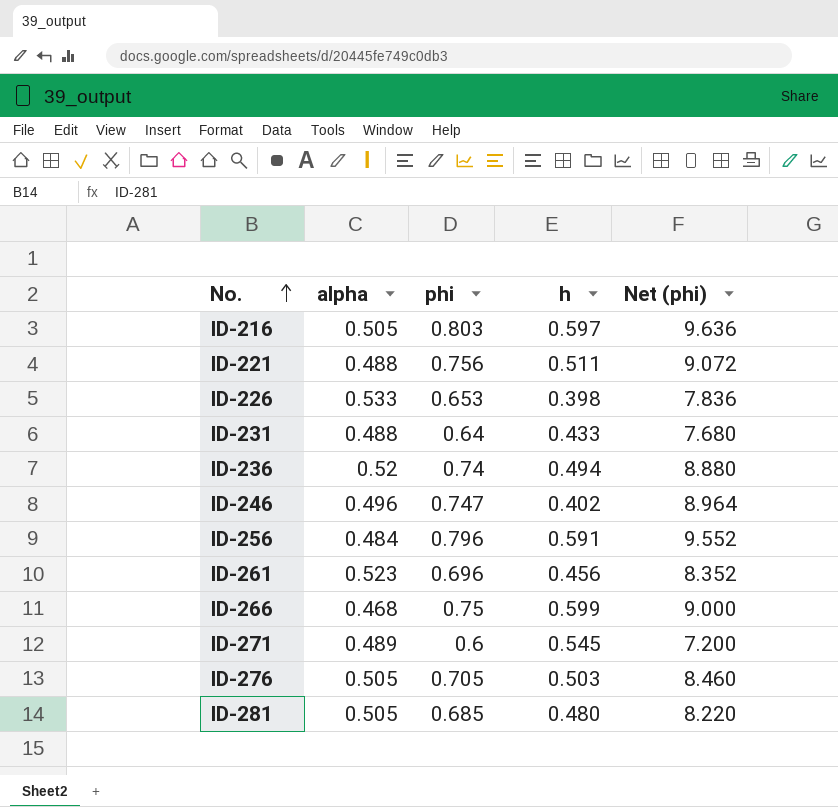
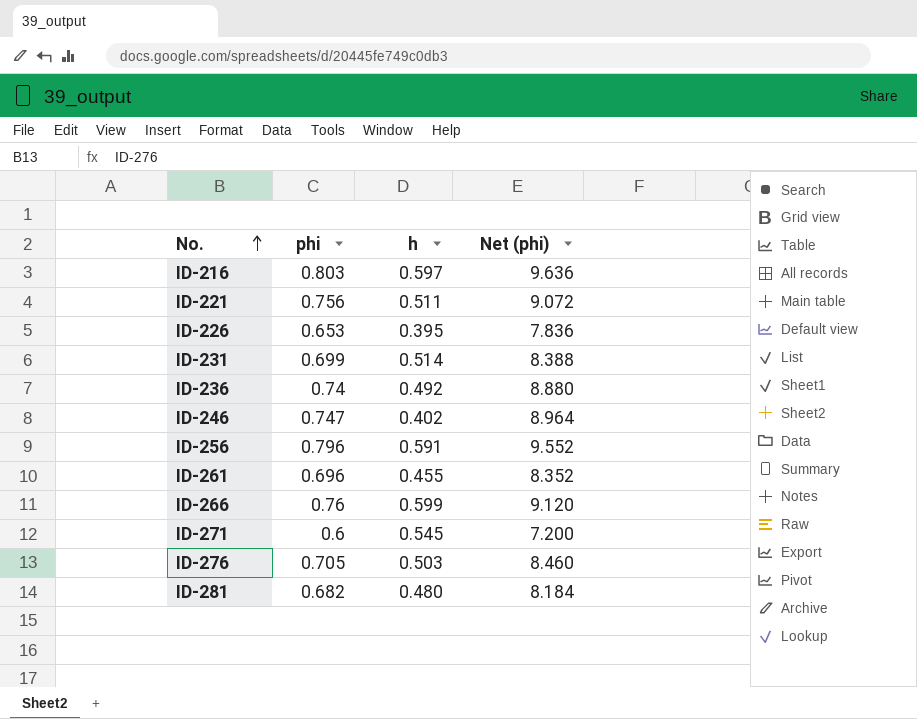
column alpha | position: 2 -> none
ID-226 | h: 0.398 -> 0.395
ID-231 | phi: 0.64 -> 0.699
ID-231 | h: 0.433 -> 0.514
ID-231 | Net (phi): 7.680 -> 8.388
ID-236 | h: 0.494 -> 0.492
ID-261 | h: 0.456 -> 0.455
ID-266 | phi: 0.75 -> 0.76
ID-266 | Net (phi): 9.000 -> 9.120
ID-281 | phi: 0.685 -> 0.682
ID-281 | Net (phi): 8.220 -> 8.184

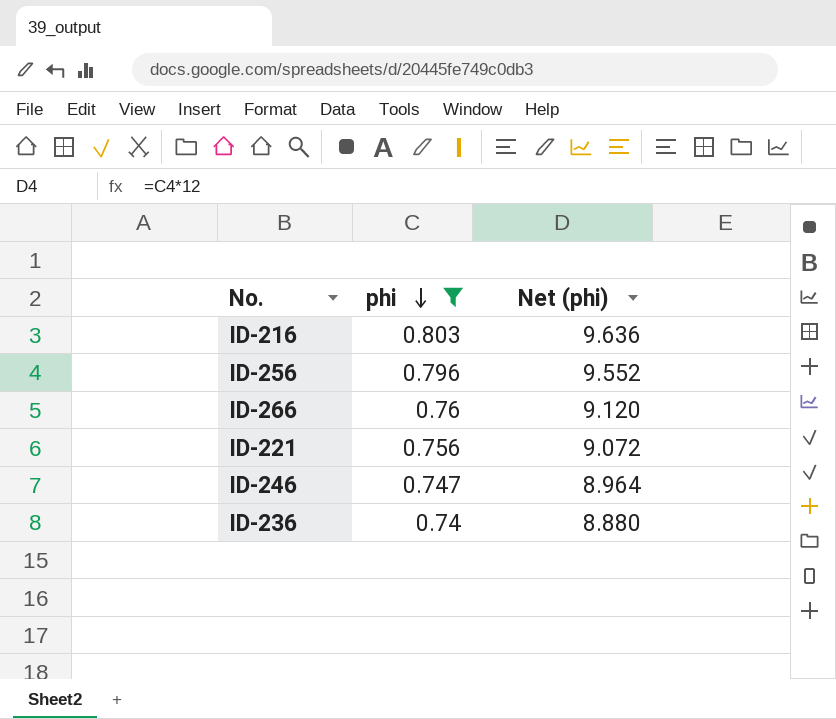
filter: none -> phi >= 0.74
row order: No. ascending -> phi descending
column h | position: 3 -> none

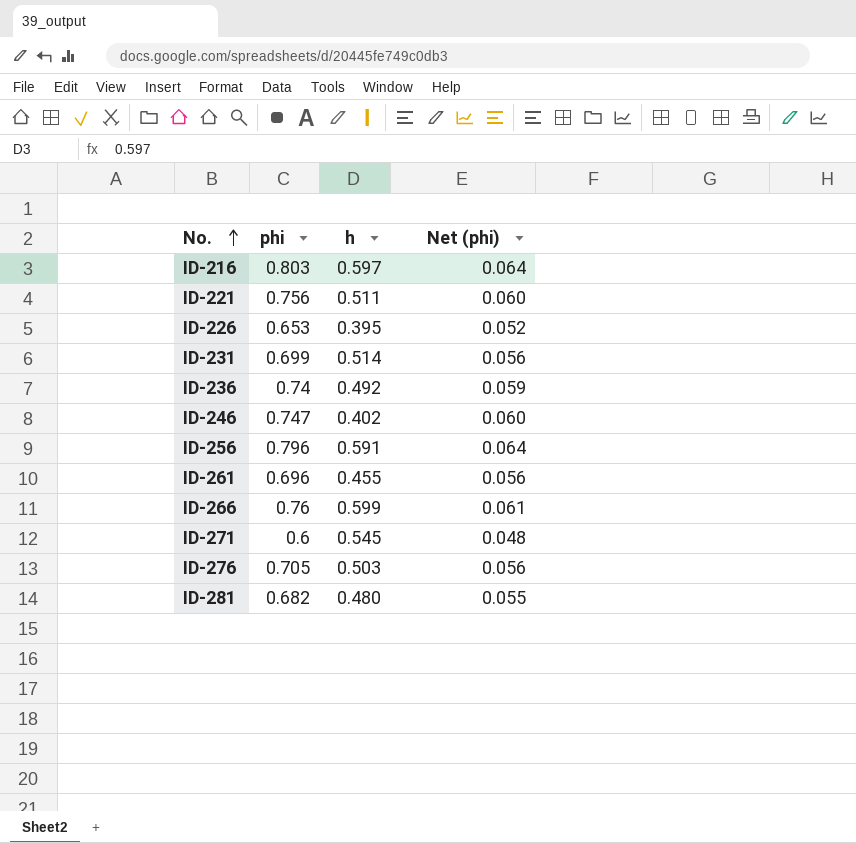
filter: phi >= 0.74 -> none
row order: phi descending -> No. ascending
column h | position: none -> 3
column Net (phi) | formula: [phi] * 12 -> [phi] * 0.08

